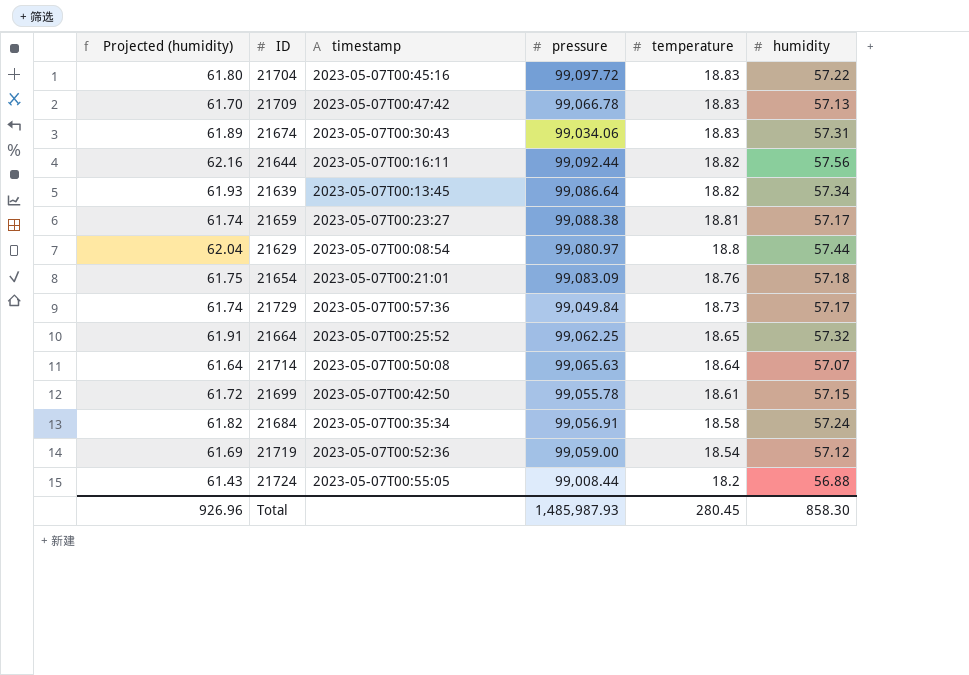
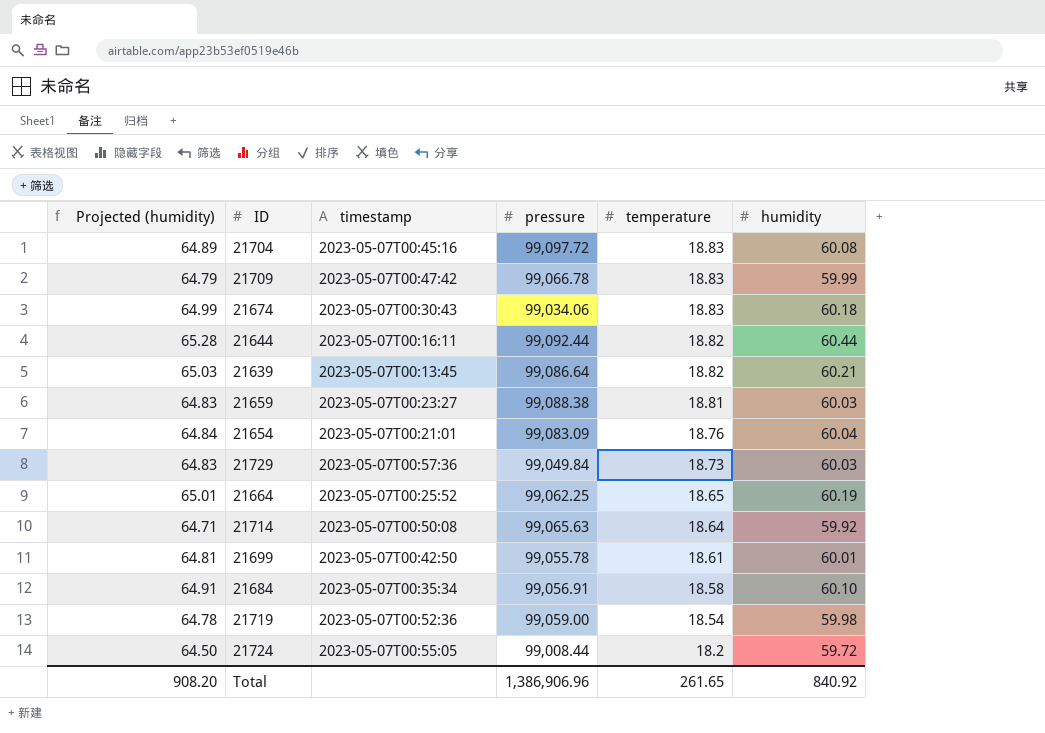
row 21629: 62.04 | 2023-05-07T00:08:54 | 99,080.97 | 18.8 | 57.44 -> none
21704 | Projected (humidity): 61.80 -> 64.89
21704 | humidity: 57.22 -> 60.08
21709 | Projected (humidity): 61.70 -> 64.79
21709 | humidity: 57.13 -> 59.99
21674 | Projected (humidity): 61.89 -> 64.99
21674 | humidity: 57.31 -> 60.18
21644 | Projected (humidity): 62.16 -> 65.28
21644 | humidity: 57.56 -> 60.44
21639 | Projected (humidity): 61.93 -> 65.03
21639 | humidity: 57.34 -> 60.21
21659 | Projected (humidity): 61.74 -> 64.83
21659 | humidity: 57.17 -> 60.03
21654 | Projected (humidity): 61.75 -> 64.84
21654 | humidity: 57.18 -> 60.04
21729 | Projected (humidity): 61.74 -> 64.83
21729 | humidity: 57.17 -> 60.03
21664 | Projected (humidity): 61.91 -> 65.01
21664 | humidity: 57.32 -> 60.19
21714 | Projected (humidity): 61.64 -> 64.71
21714 | humidity: 57.07 -> 59.92
21699 | Projected (humidity): 61.72 -> 64.81
21699 | humidity: 57.15 -> 60.01
21684 | Projected (humidity): 61.82 -> 64.91
21684 | humidity: 57.24 -> 60.10
21719 | Projected (humidity): 61.69 -> 64.78
21719 | humidity: 57.12 -> 59.98
21724 | Projected (humidity): 61.43 -> 64.50
21724 | humidity: 56.88 -> 59.72
Total | Projected (humidity): 926.96 -> 908.20
Total | pressure: 1,485,987.93 -> 1,386,906.96
Total | temperature: 280.45 -> 261.65
Total | humidity: 858.30 -> 840.92

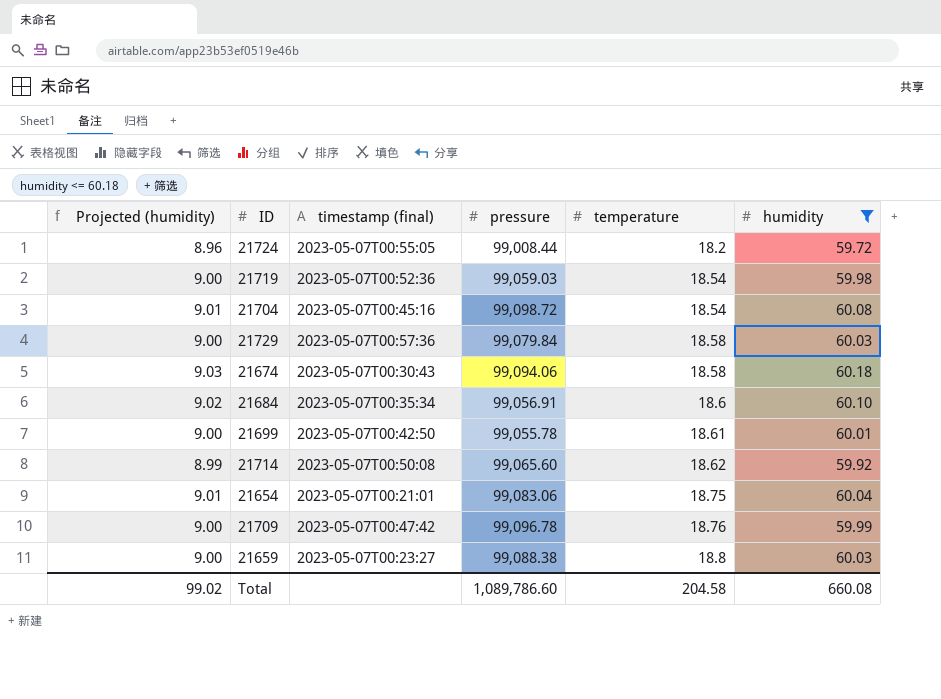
filter: none -> humidity <= 60.18
row order: temperature descending -> temperature ascending
column Projected (humidity) | formula: [humidity] * 1.08 -> [humidity] * 0.15
column name: timestamp -> timestamp (final)
21719 | pressure: 99,059.00 -> 99,059.03
21704 | pressure: 99,097.72 -> 99,098.72
21704 | temperature: 18.83 -> 18.54
21729 | pressure: 99,049.84 -> 99,079.84
21729 | temperature: 18.73 -> 18.58
21674 | pressure: 99,034.06 -> 99,094.06
21674 | temperature: 18.83 -> 18.58
21684 | temperature: 18.58 -> 18.6
21714 | pressure: 99,065.63 -> 99,065.60
21714 | temperature: 18.64 -> 18.62
21654 | pressure: 99,083.09 -> 99,083.06
21654 | temperature: 18.76 -> 18.75
21709 | pressure: 99,066.78 -> 99,096.78
21709 | temperature: 18.83 -> 18.76
21659 | temperature: 18.81 -> 18.8
Total | Projected (humidity): 908.20 -> 99.02
Total | pressure: 1,386,906.96 -> 1,089,786.60
Total | temperature: 261.65 -> 204.58
Total | humidity: 840.92 -> 660.08

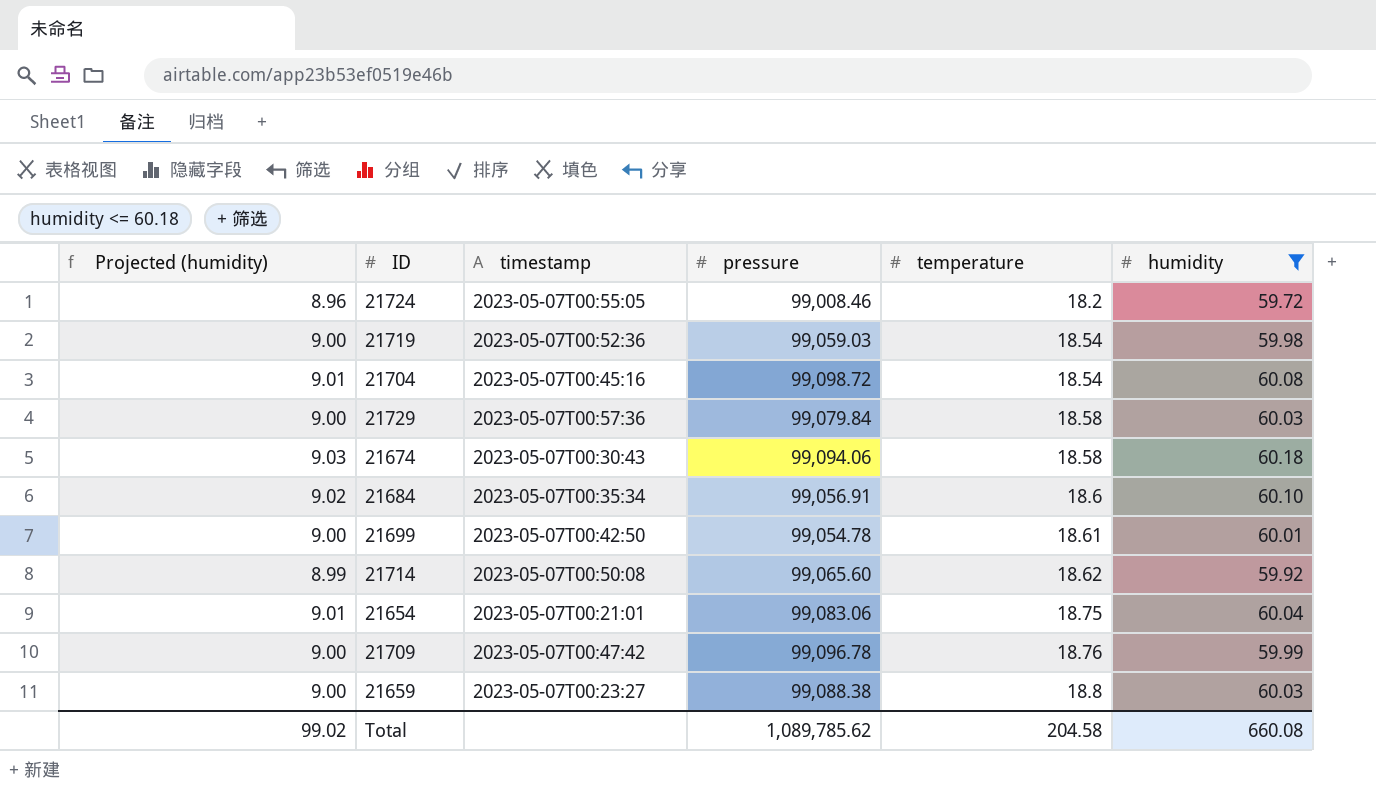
column name: timestamp (final) -> timestamp
21724 | pressure: 99,008.44 -> 99,008.46
21699 | pressure: 99,055.78 -> 99,054.78
Total | pressure: 1,089,786.60 -> 1,089,785.62

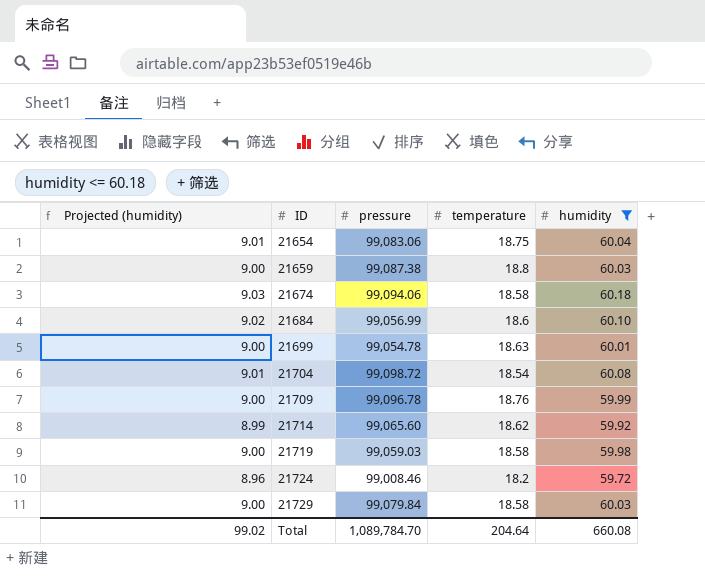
row order: temperature ascending -> ID ascending
column timestamp | position: 3 -> none
21659 | pressure: 99,088.38 -> 99,087.38
21684 | pressure: 99,056.91 -> 99,056.99
21699 | temperature: 18.61 -> 18.63
21719 | temperature: 18.54 -> 18.58
Total | pressure: 1,089,785.62 -> 1,089,784.70
Total | temperature: 204.58 -> 204.64

